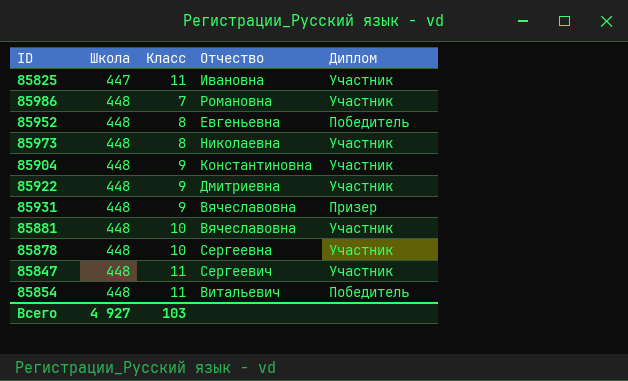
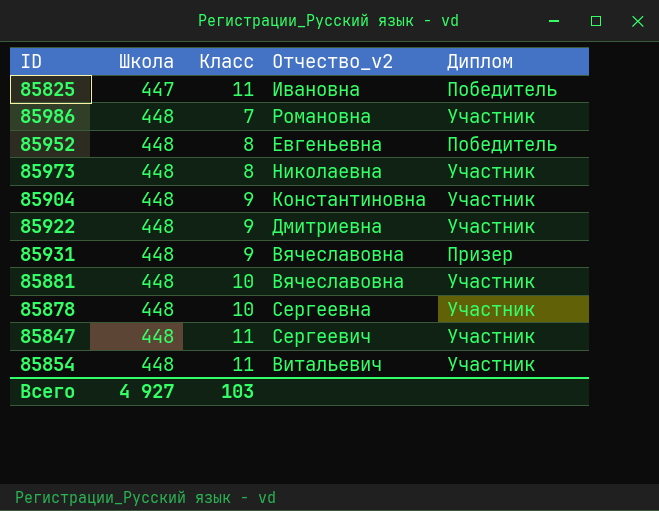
column name: Отчество -> Отчество_v2
85825 | Диплом: Участник -> Победитель
85854 | Диплом: Победитель -> Участник

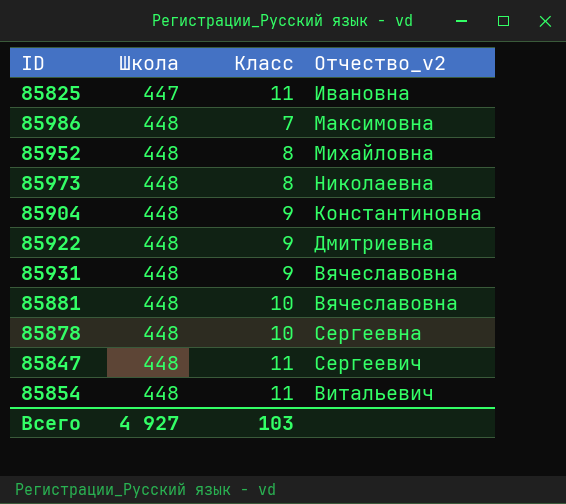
column Диплом | position: 5 -> none
85986 | Отчество_v2: Романовна -> Максимовна
85952 | Отчество_v2: Евгеньевна -> Михайловна

